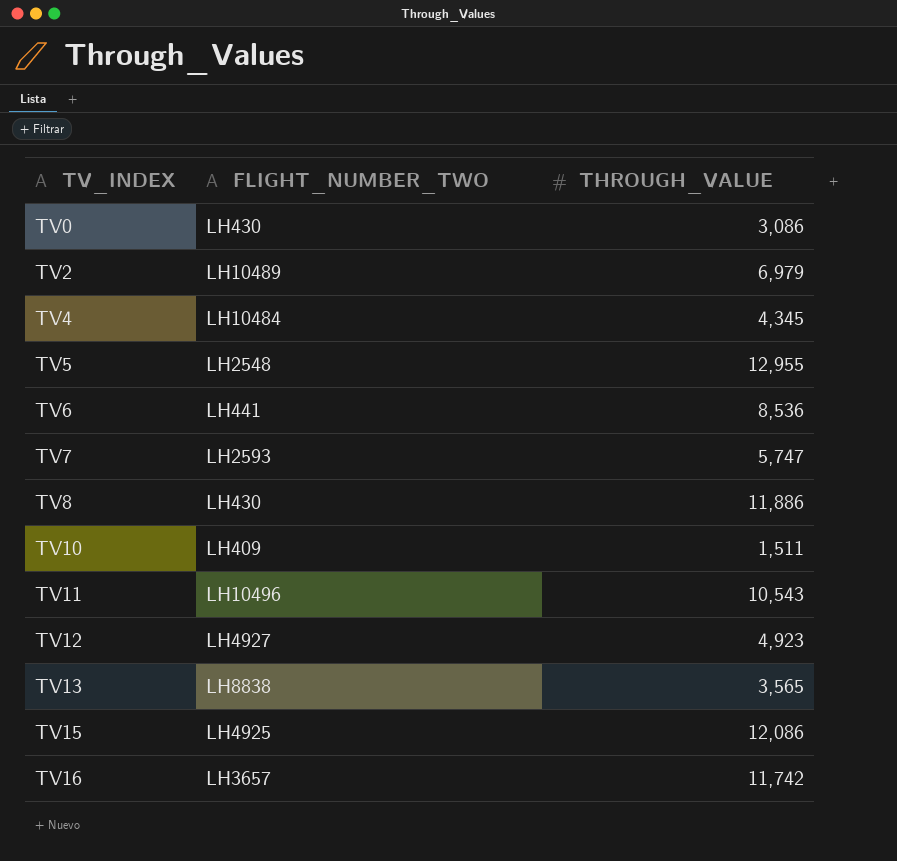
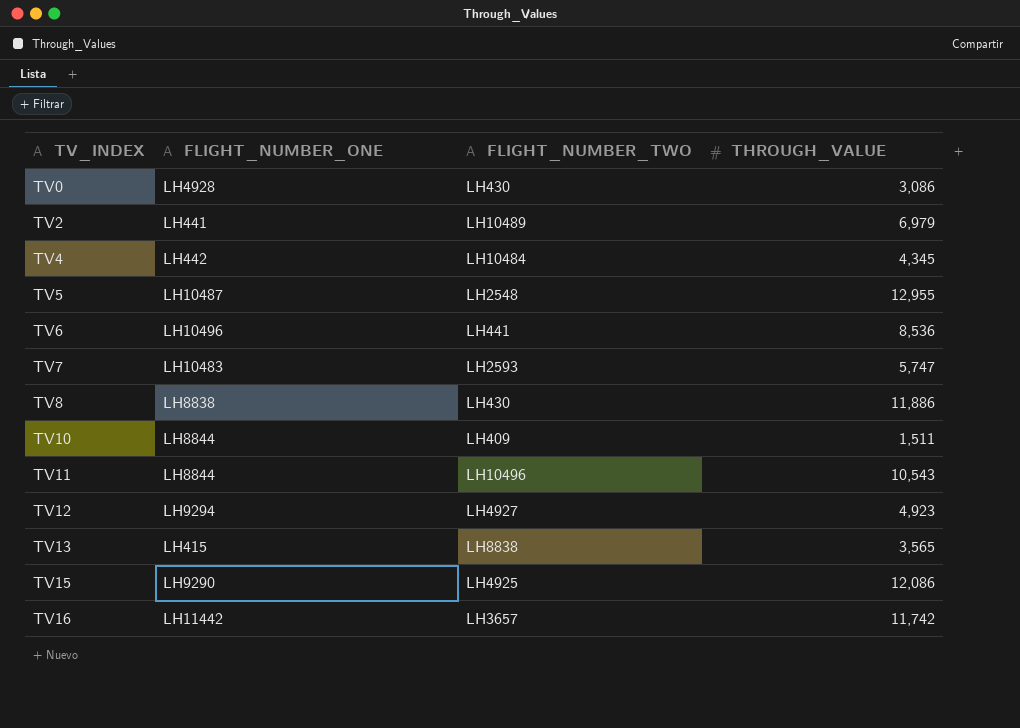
column FLIGHT_NUMBER_ONE | position: none -> 2

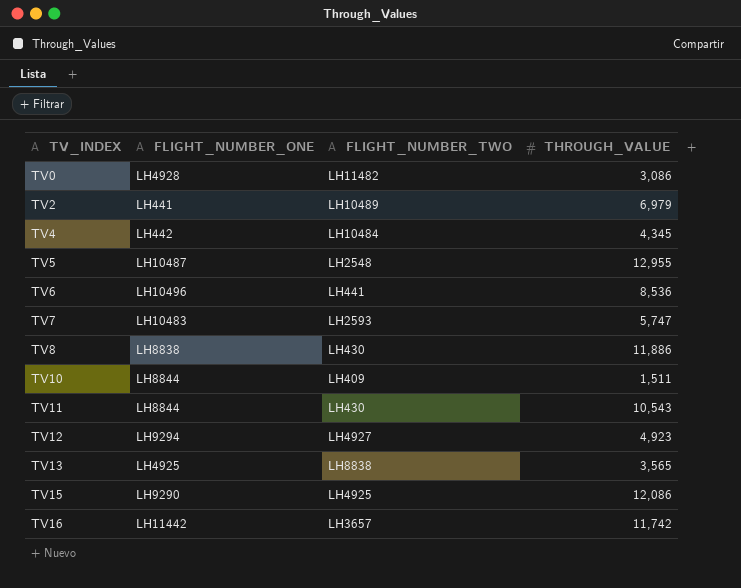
TV0 | FLIGHT_NUMBER_TWO: LH430 -> LH11482
TV11 | FLIGHT_NUMBER_TWO: LH10496 -> LH430
TV13 | FLIGHT_NUMBER_ONE: LH415 -> LH4925

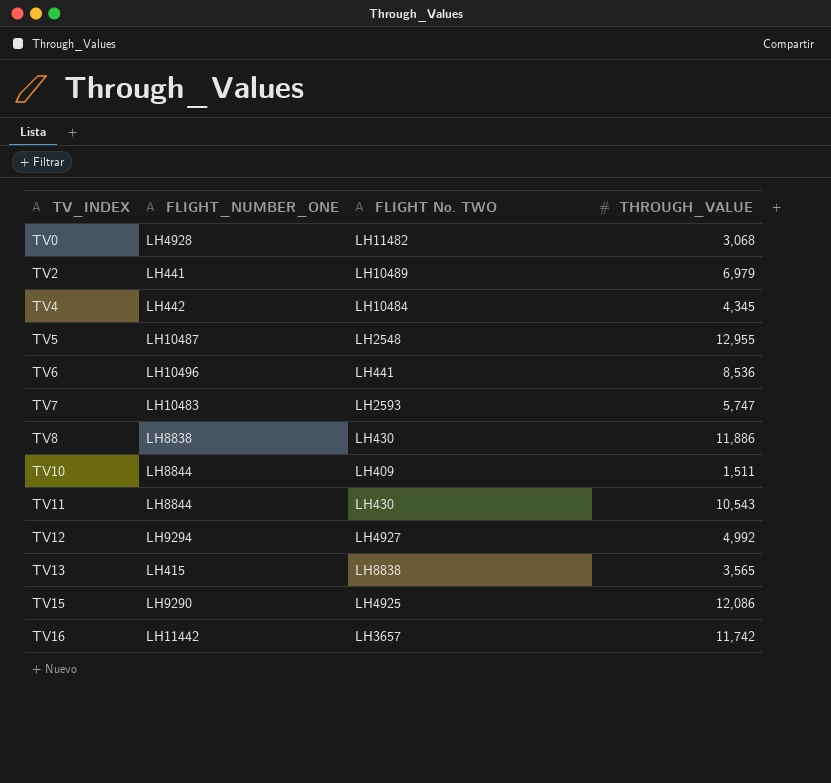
column name: FLIGHT_NUMBER_TWO -> FLIGHT No. TWO
TV0 | THROUGH_VALUE: 3,086 -> 3,068
TV12 | THROUGH_VALUE: 4,923 -> 4,992
TV13 | FLIGHT_NUMBER_ONE: LH4925 -> LH415

